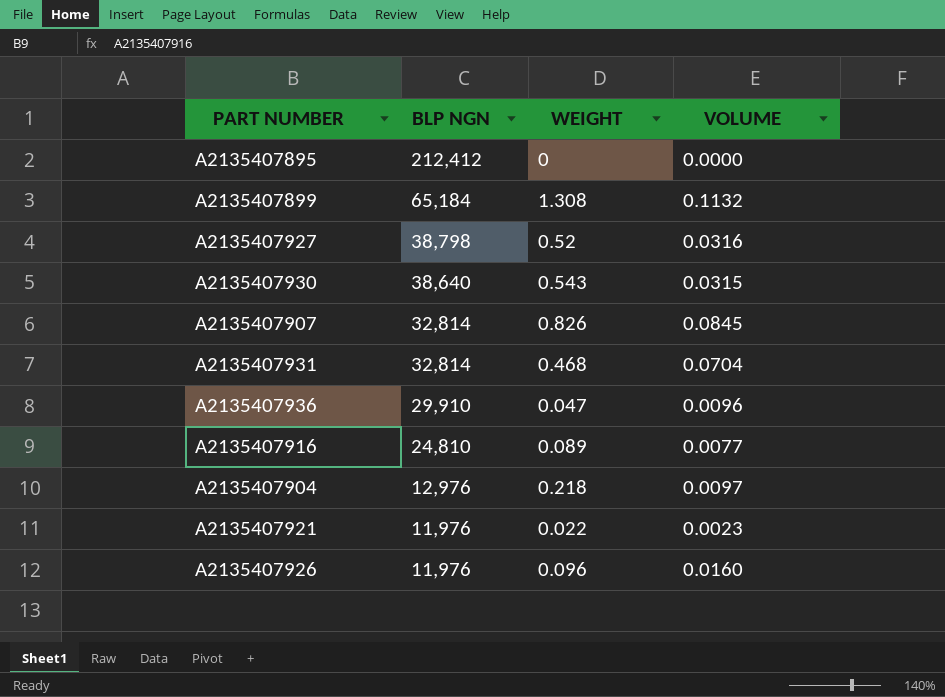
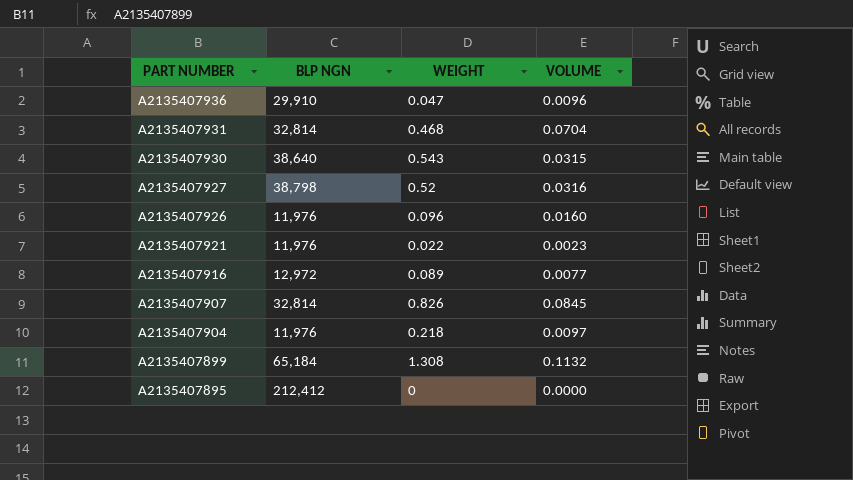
row order: BLP NGN descending -> PART NUMBER descending
A2135407916 | BLP NGN: 24,810 -> 12,972
A2135407904 | BLP NGN: 12,976 -> 11,976

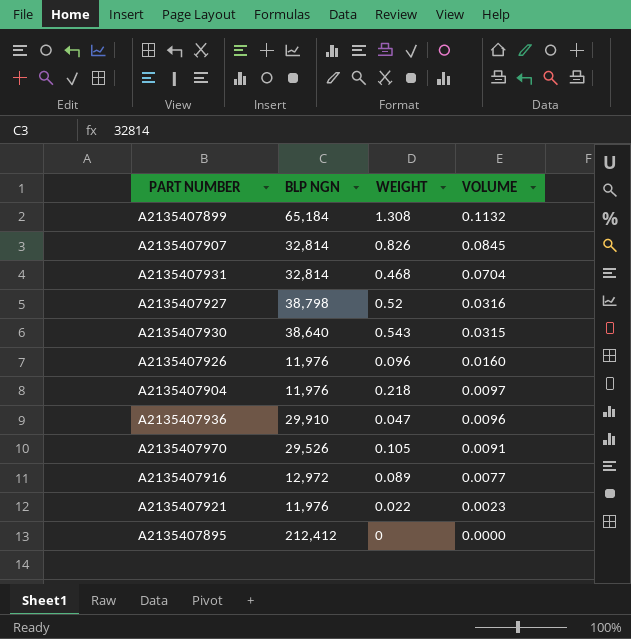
row order: PART NUMBER descending -> VOLUME descending
row A2135407970: none -> 29,526 | 0.105 | 0.0091

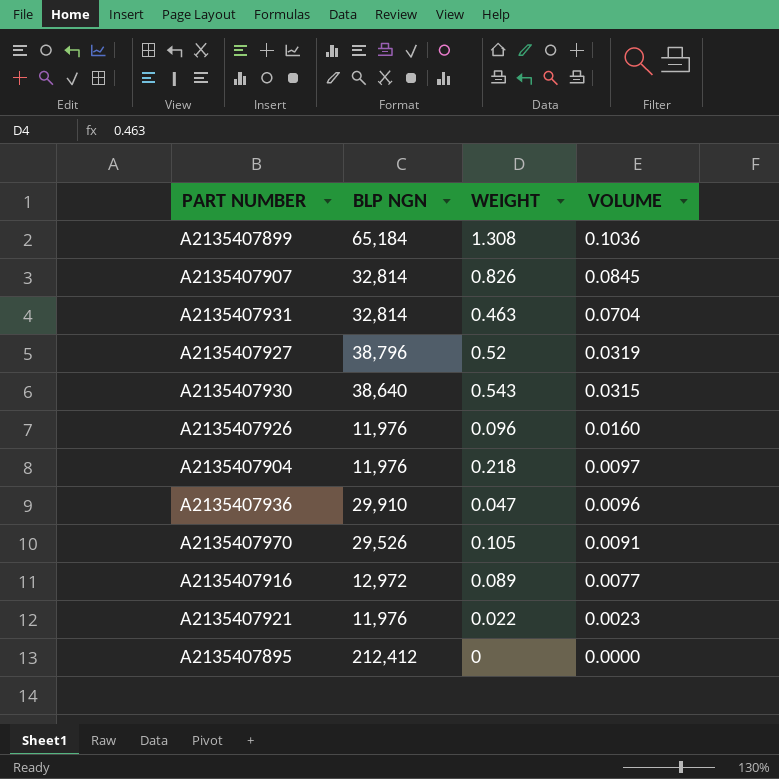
A2135407899 | VOLUME: 0.1132 -> 0.1036
A2135407931 | WEIGHT: 0.468 -> 0.463
A2135407927 | BLP NGN: 38,798 -> 38,796
A2135407927 | VOLUME: 0.0316 -> 0.0319

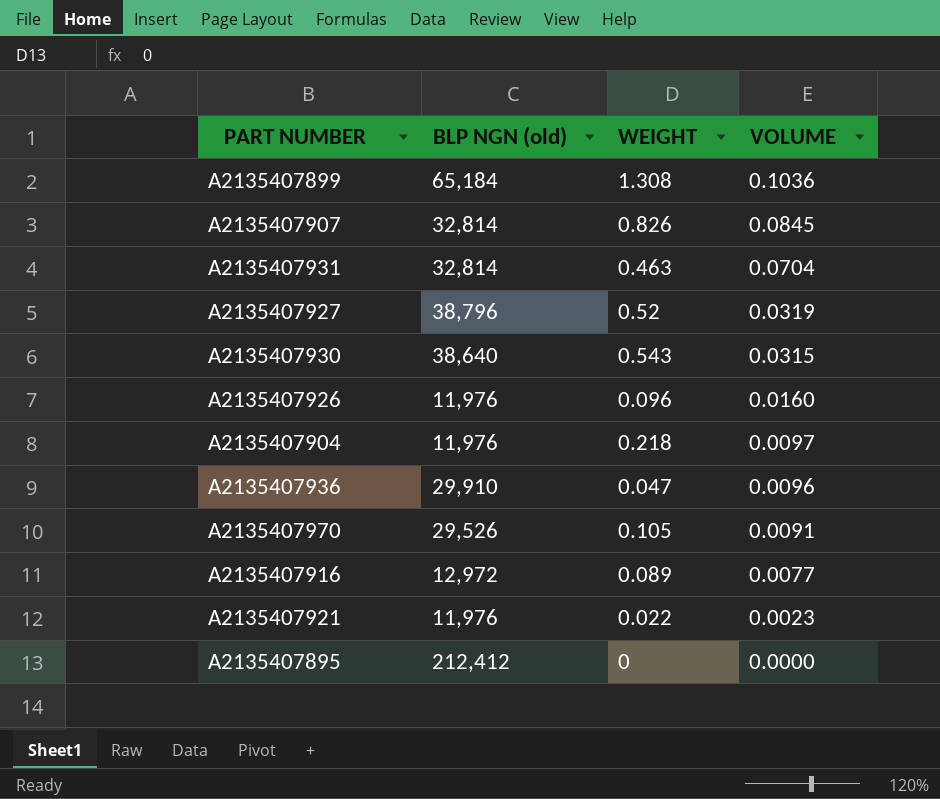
column name: BLP NGN -> BLP NGN (old)

